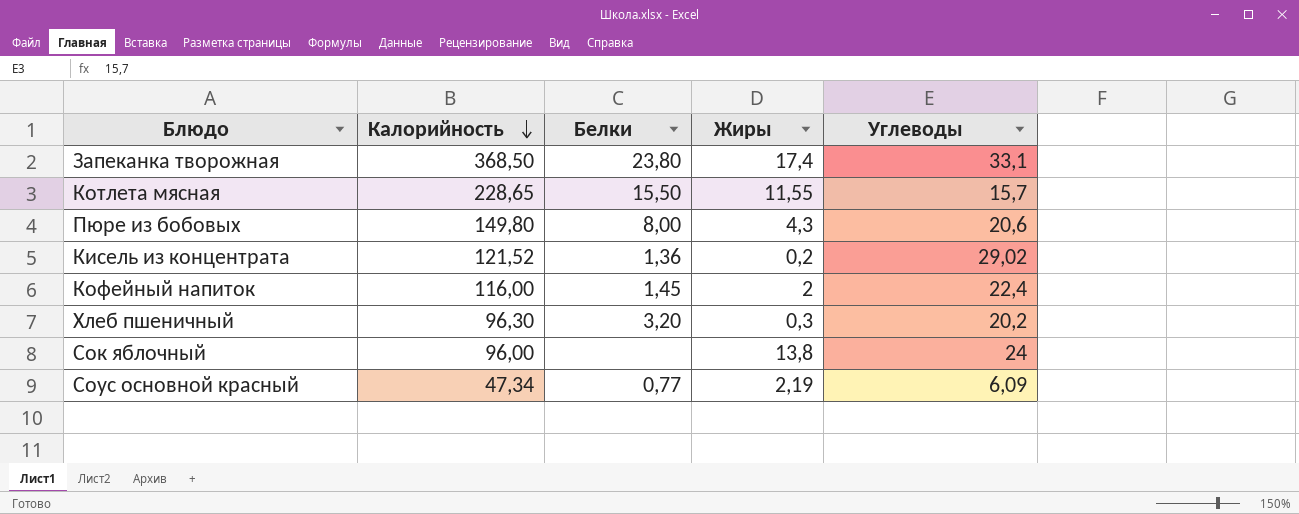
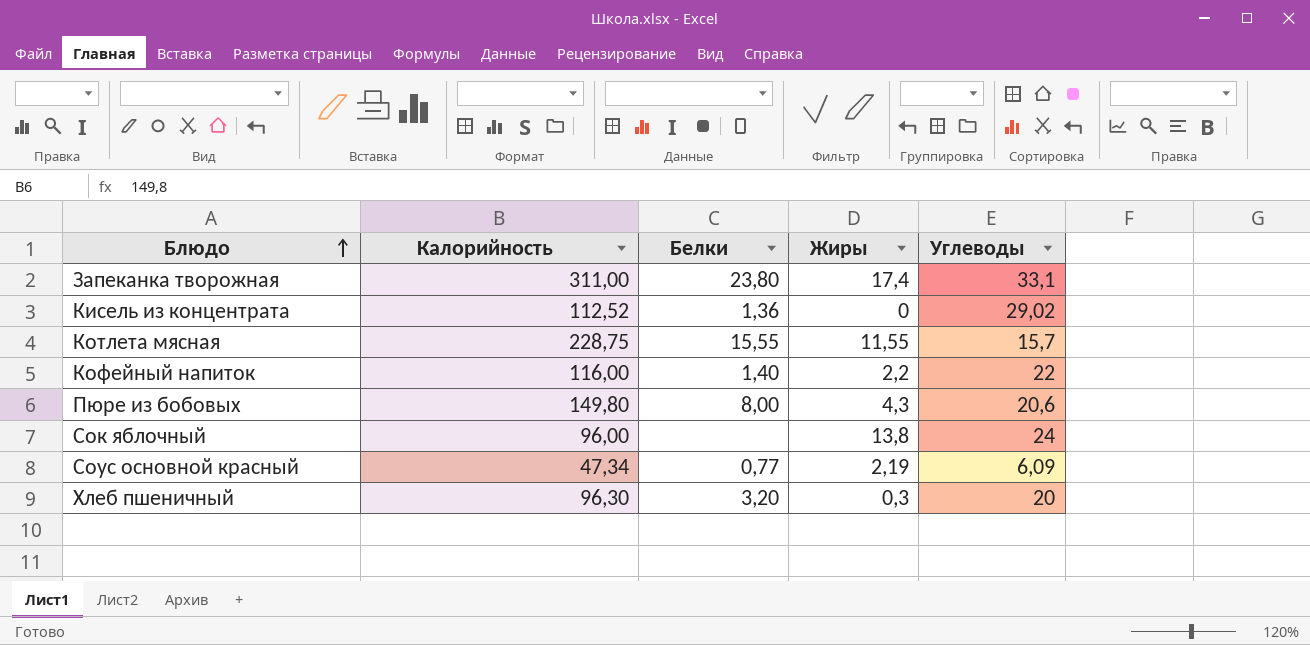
row order: Калорийность descending -> Блюдо ascending
Запеканка творожная | Калорийность: 368,50 -> 311,00
Кисель из концентрата | Калорийность: 121,52 -> 112,52
Кисель из концентрата | Жиры: 0,2 -> 0
Котлета мясная | Калорийность: 228,65 -> 228,75
Котлета мясная | Белки: 15,50 -> 15,55
Кофейный напиток | Белки: 1,45 -> 1,40
Кофейный напиток | Жиры: 2 -> 2,2
Кофейный напиток | Углеводы: 22,4 -> 22
Хлеб пшеничный | Углеводы: 20,2 -> 20

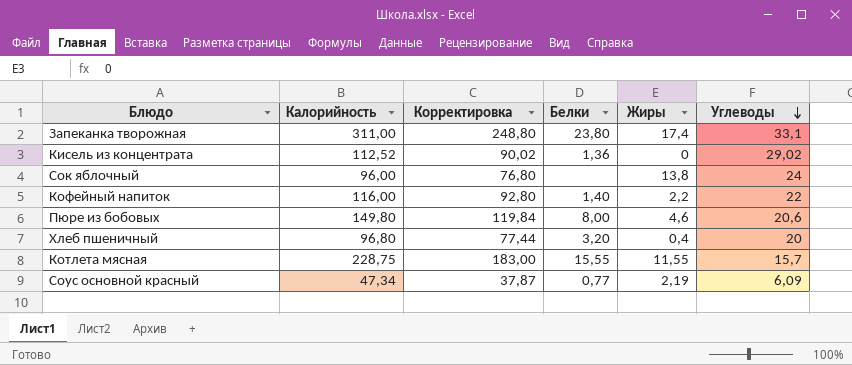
row order: Блюдо ascending -> Углеводы descending
column Корректировка | formula: none -> [Калорийность] * 0,8
Пюре из бобовых | Жиры: 4,3 -> 4,6
Хлеб пшеничный | Калорийность: 96,30 -> 96,80
Хлеб пшеничный | Жиры: 0,3 -> 0,4

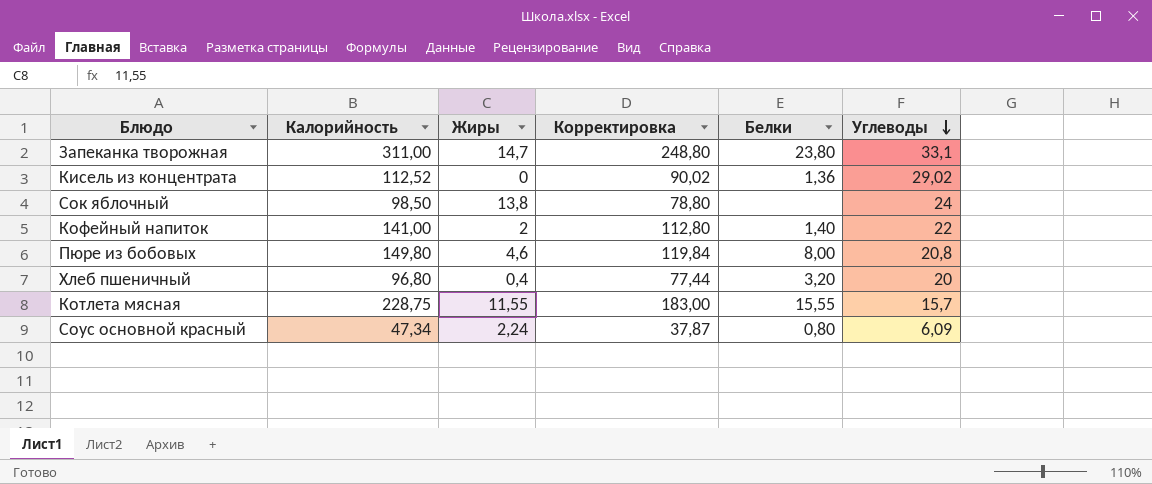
column Жиры | position: 5 -> 3
Запеканка творожная | Жиры: 17,4 -> 14,7
Сок яблочный | Калорийность: 96,00 -> 98,50
Сок яблочный | Корректировка: 76,80 -> 78,80
Кофейный напиток | Калорийность: 116,00 -> 141,00
Кофейный напиток | Жиры: 2,2 -> 2
Кофейный напиток | Корректировка: 92,80 -> 112,80
Пюре из бобовых | Углеводы: 20,6 -> 20,8
Соус основной красный | Жиры: 2,19 -> 2,24
Соус основной красный | Белки: 0,77 -> 0,80

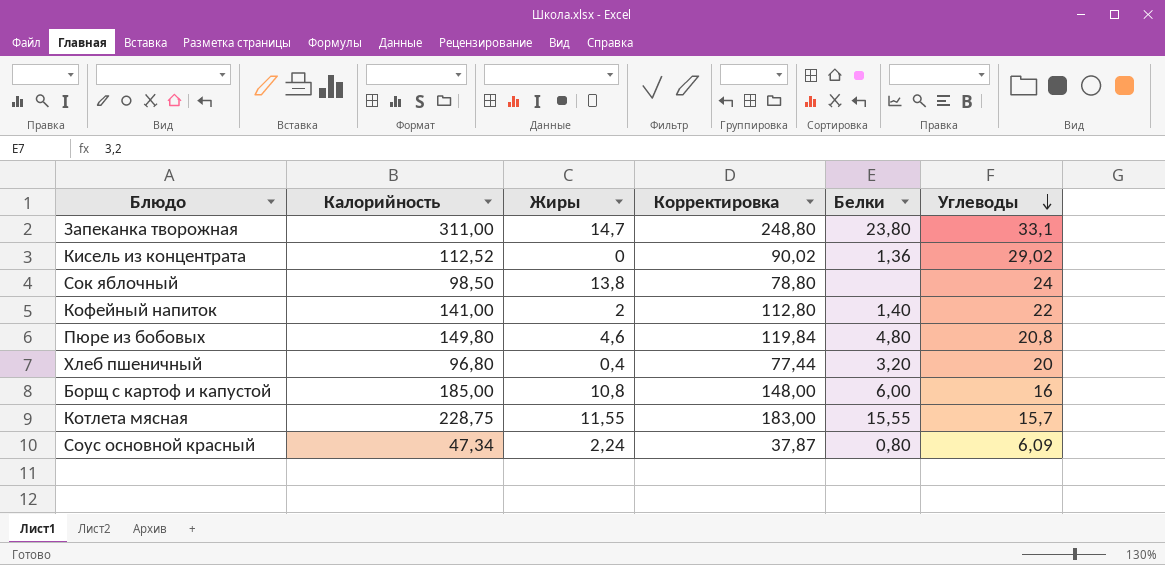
Пюре из бобовых | Белки: 8,00 -> 4,80
row Борщ с картоф и капустой: none -> 185,00 | 10,8 | 148,00 | 6,00 | 16

